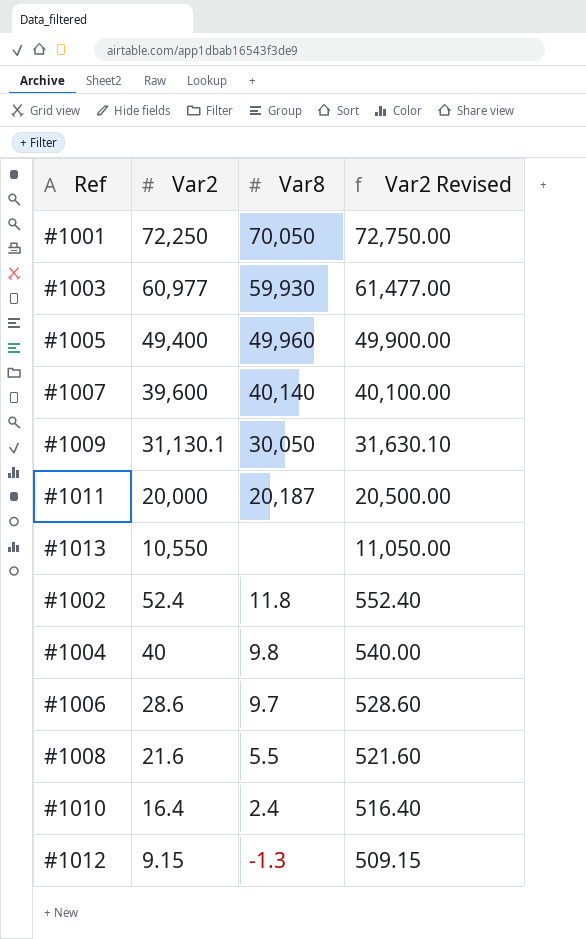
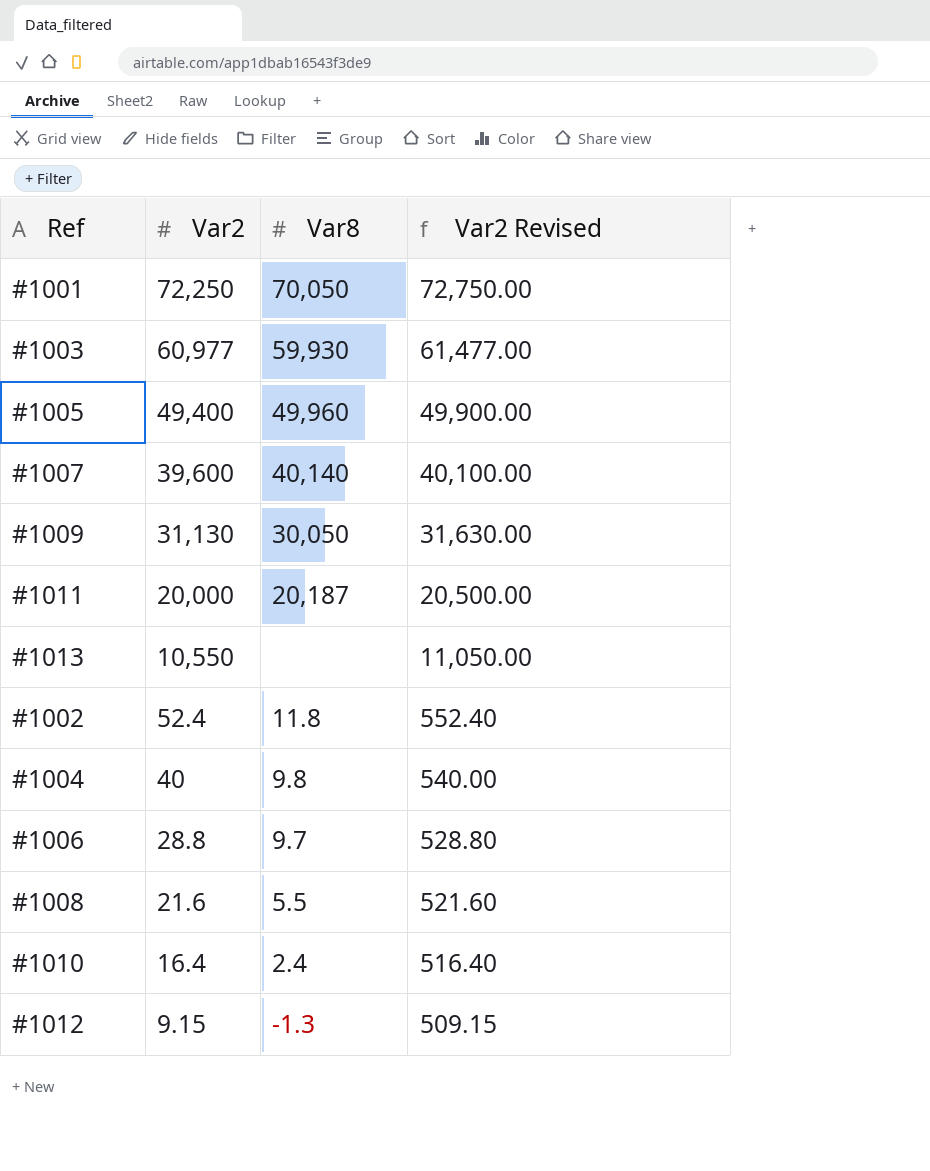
#1009 | Var2: 31,130.1 -> 31,130
#1009 | Var2 Revised: 31,630.10 -> 31,630.00
#1006 | Var2: 28.6 -> 28.8
#1006 | Var2 Revised: 528.60 -> 528.80

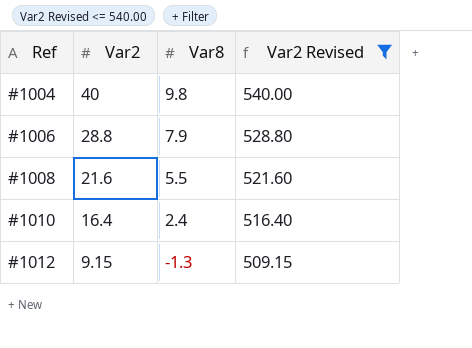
filter: none -> Var2 Revised <= 540.00
#1006 | Var8: 9.7 -> 7.9

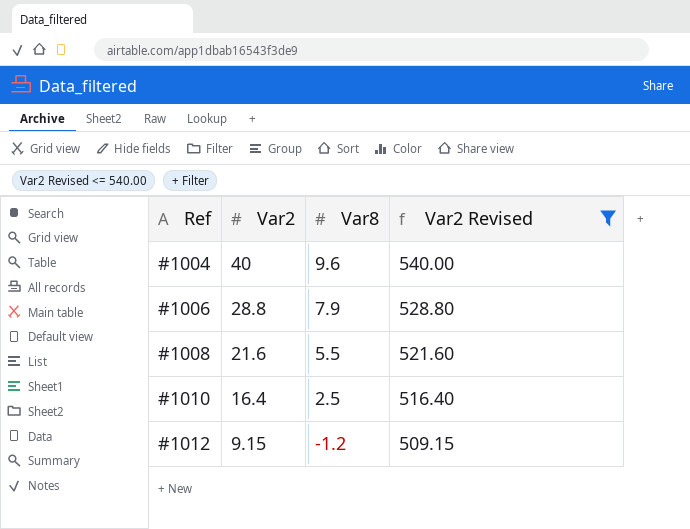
#1004 | Var8: 9.8 -> 9.6
#1010 | Var8: 2.4 -> 2.5
#1012 | Var8: -1.3 -> -1.2

